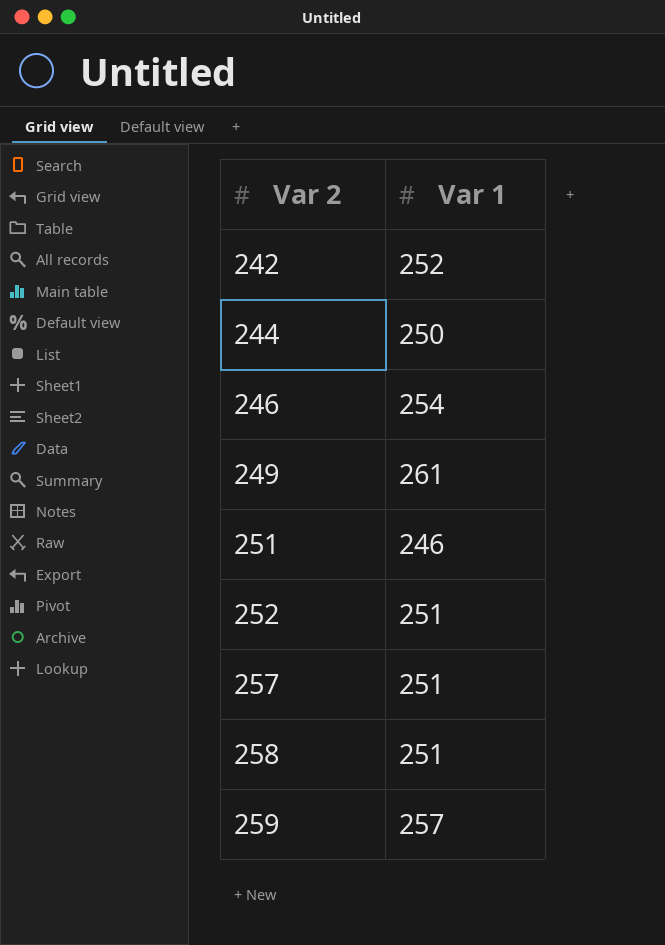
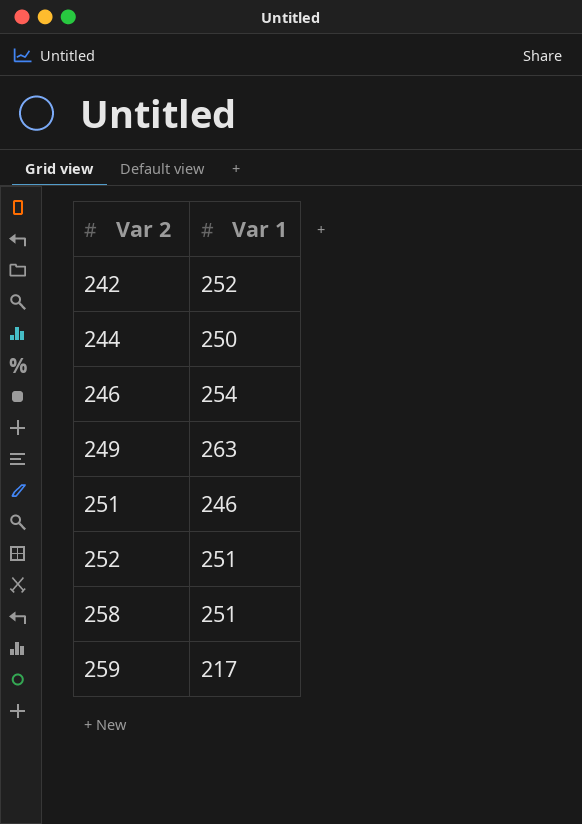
row 257: 251 -> none
249 | Var 1: 261 -> 263
259 | Var 1: 257 -> 217

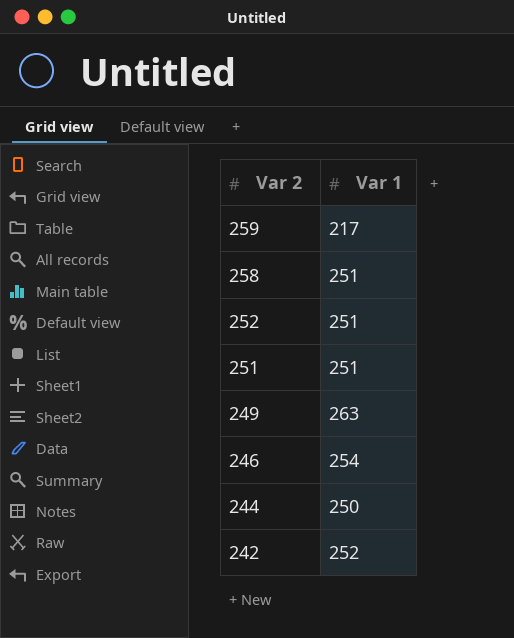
row order: Var 2 ascending -> Var 2 descending
251 | Var 1: 246 -> 251

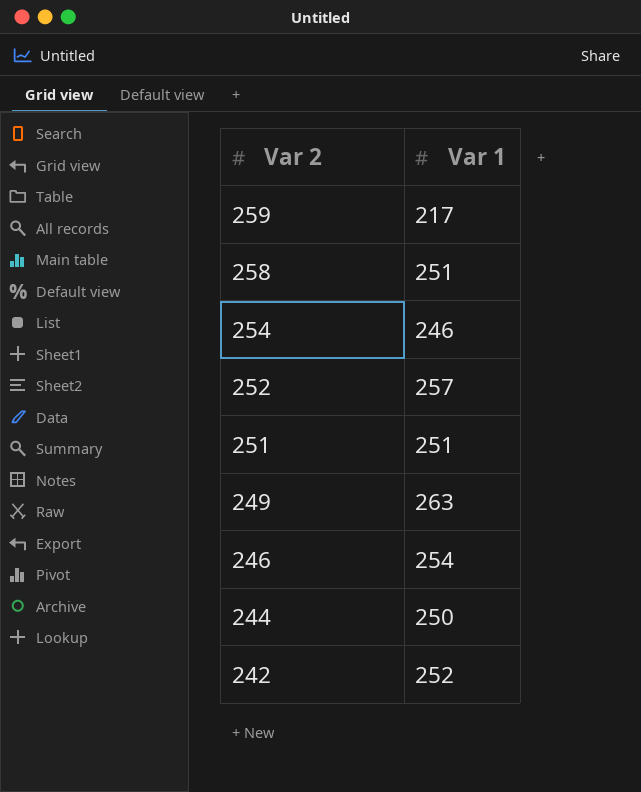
row 254: none -> 246
252 | Var 1: 251 -> 257

